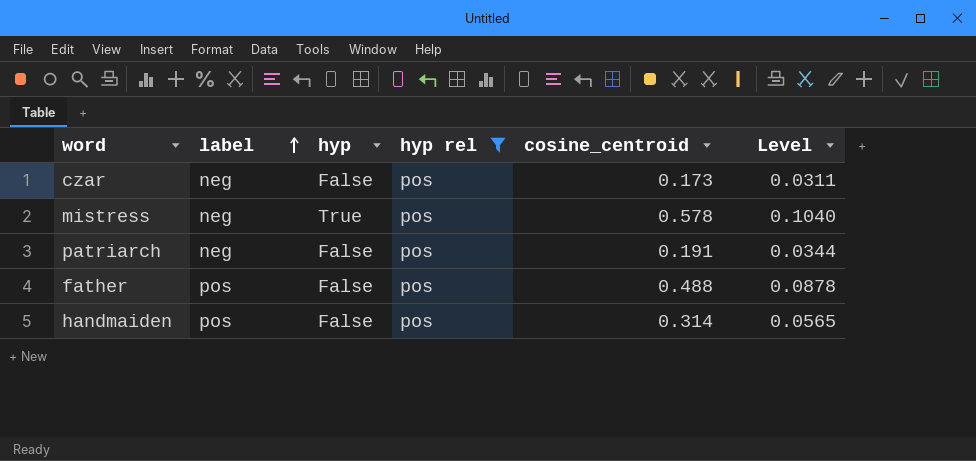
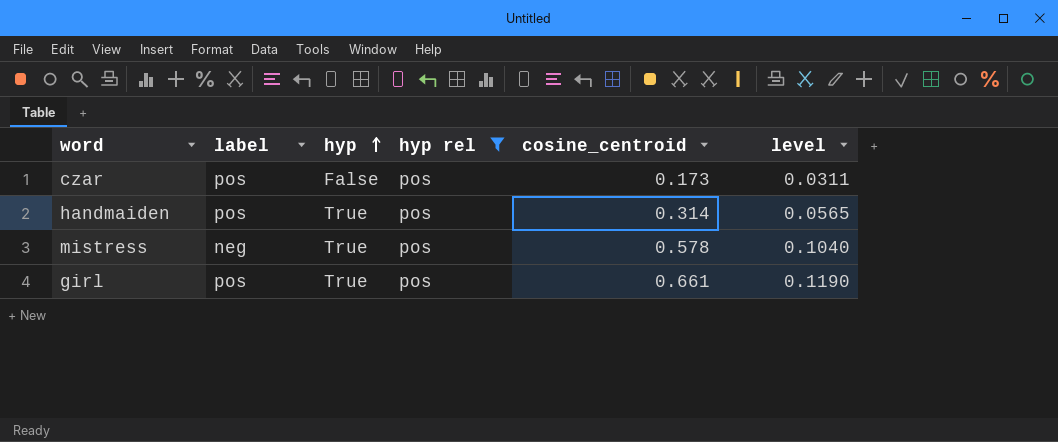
row order: label ascending -> hyp ascending
column name: Level -> level
row patriarch: neg | False | pos | 0.191 | 0.0344 -> none
row father: pos | False | pos | 0.488 | 0.0878 -> none
czar | label: neg -> pos
handmaiden | hyp: False -> True
row girl: none -> pos | True | pos | 0.661 | 0.1190

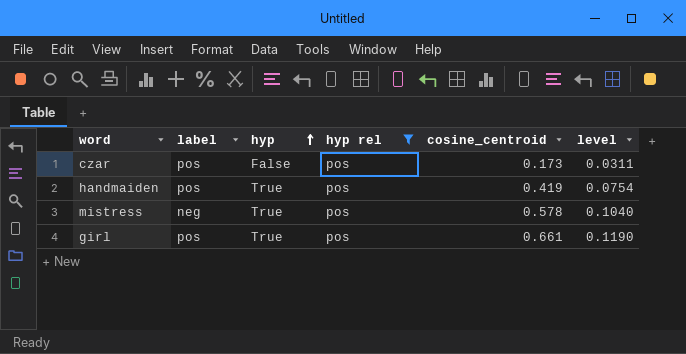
handmaiden | cosine_centroid: 0.314 -> 0.419
handmaiden | level: 0.0565 -> 0.0754

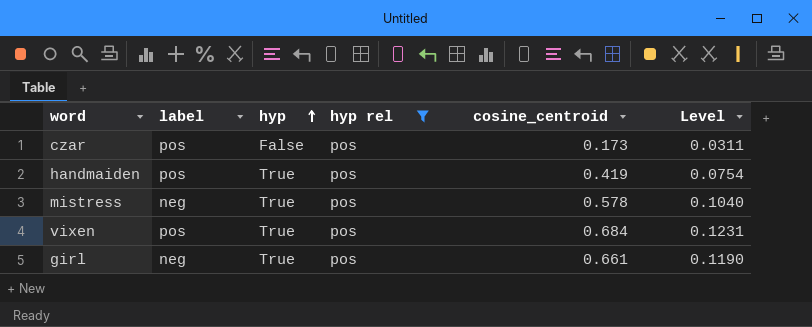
column name: level -> Level
row vixen: none -> pos | True | pos | 0.684 | 0.1231
girl | label: pos -> neg

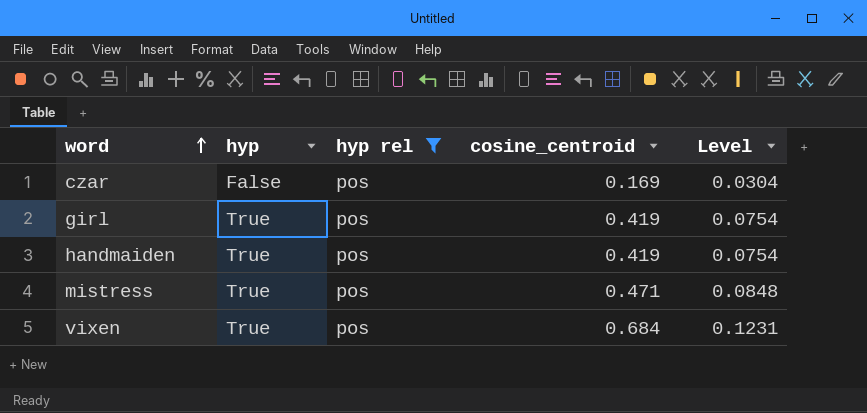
row order: hyp ascending -> word ascending
column label | position: 2 -> none
czar | cosine_centroid: 0.173 -> 0.169
czar | Level: 0.0311 -> 0.0304
girl | cosine_centroid: 0.661 -> 0.419
girl | Level: 0.1190 -> 0.0754
mistress | cosine_centroid: 0.578 -> 0.471
mistress | Level: 0.1040 -> 0.0848

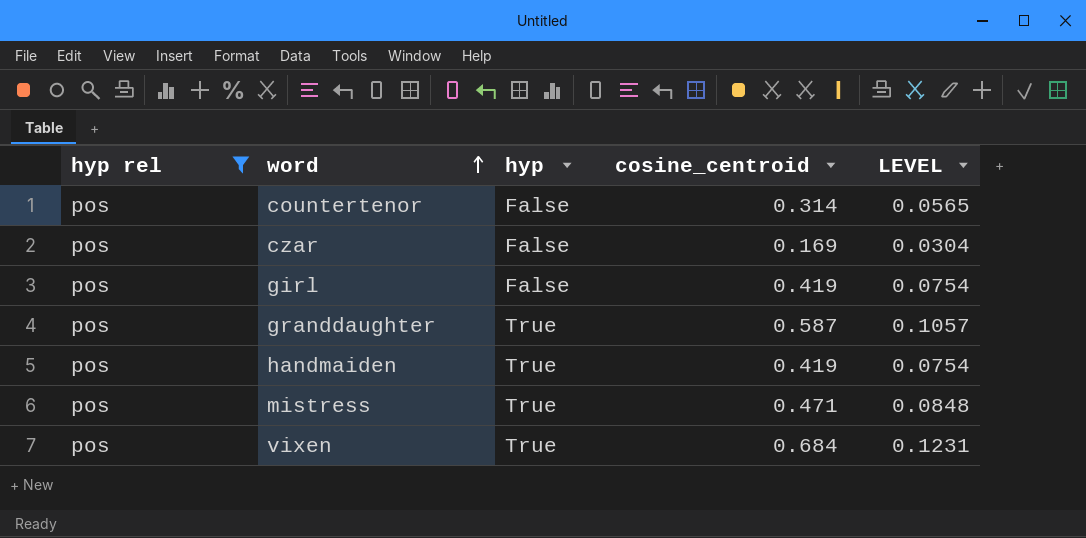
column hyp rel | position: 3 -> 1
column name: Level -> LEVEL
row countertenor: none -> pos | False | 0.314 | 0.0565
girl | hyp: True -> False
row granddaughter: none -> pos | True | 0.587 | 0.1057

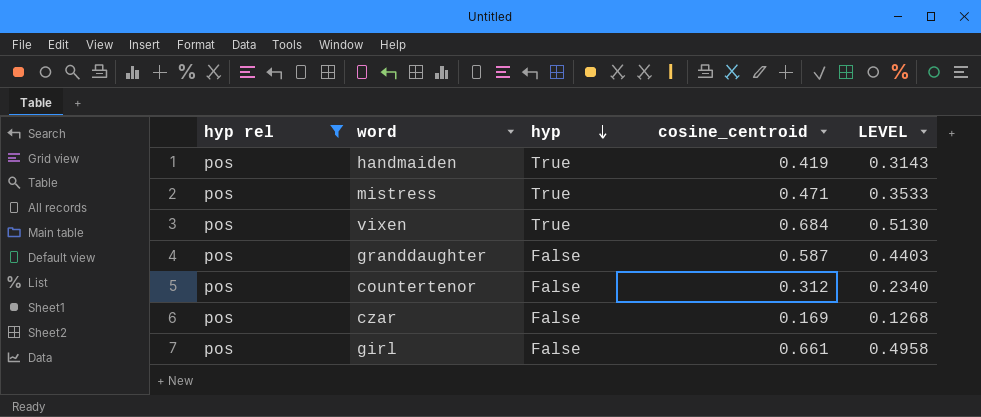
row order: word ascending -> hyp descending
column LEVEL | formula: [cosine_centroid] * 0.18 -> [cosine_centroid] * 0.75
granddaughter | hyp: True -> False
countertenor | cosine_centroid: 0.314 -> 0.312
girl | cosine_centroid: 0.419 -> 0.661

